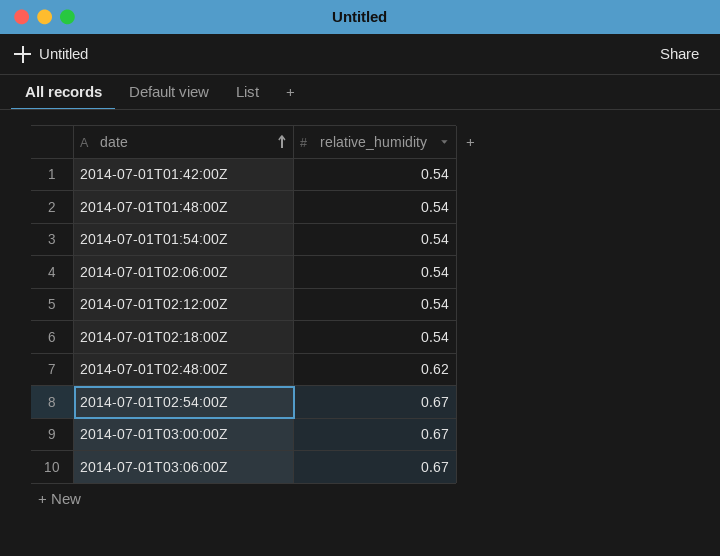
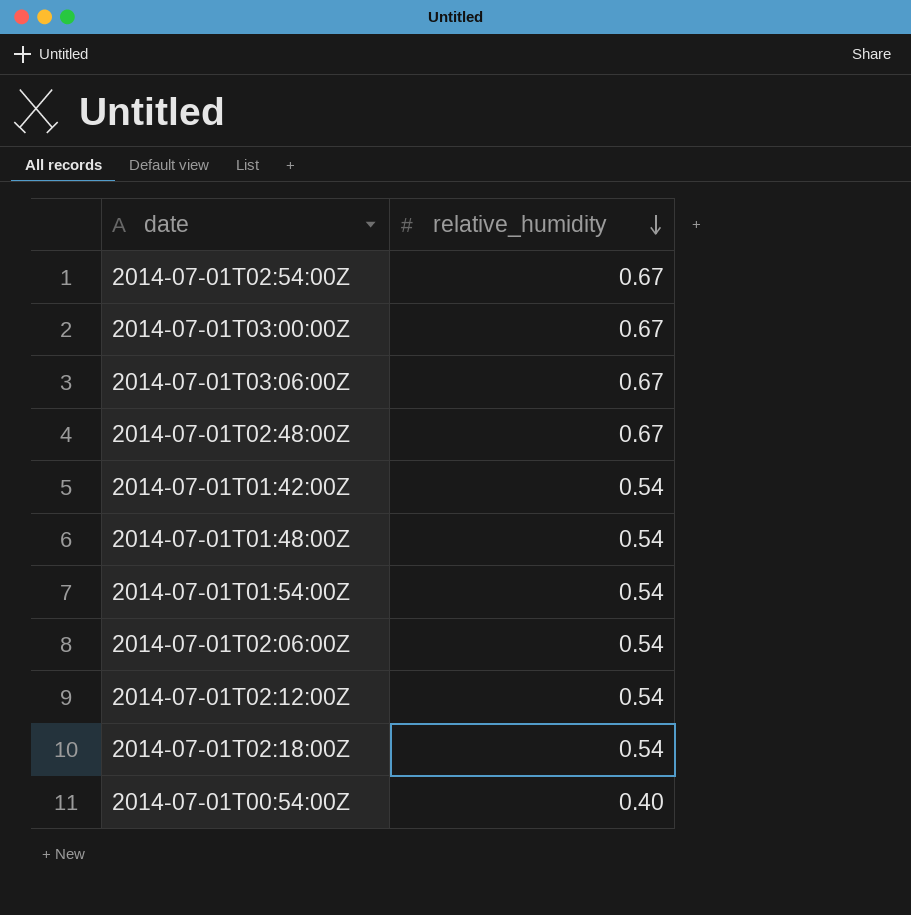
row order: date ascending -> relative_humidity descending
2014-07-01T02:48:00Z | relative_humidity: 0.62 -> 0.67
row 2014-07-01T00:54:00Z: none -> 0.40

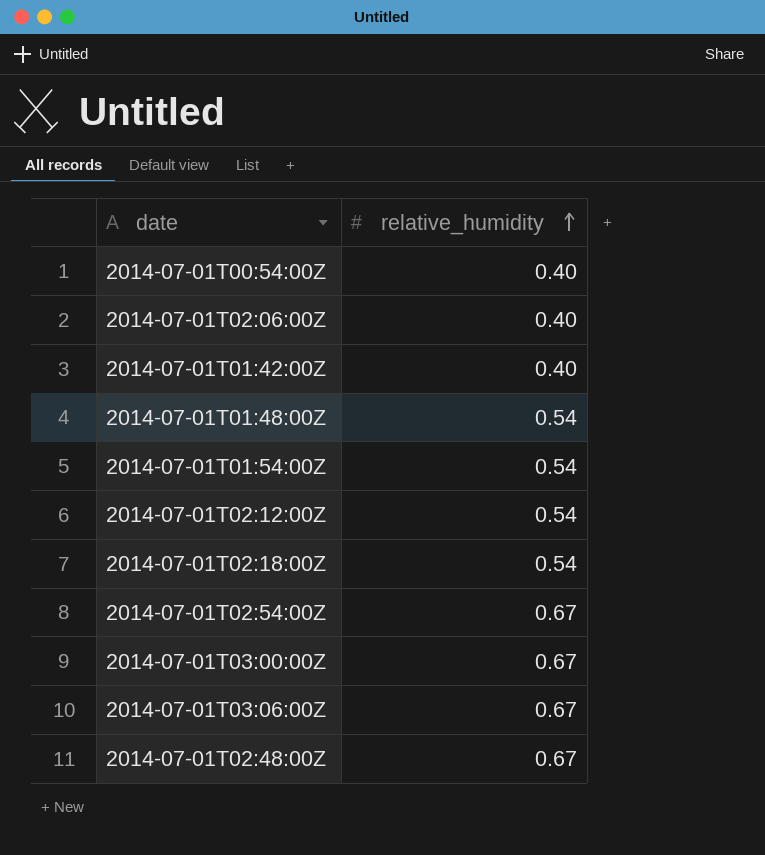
row order: relative_humidity descending -> relative_humidity ascending
2014-07-01T02:06:00Z | relative_humidity: 0.54 -> 0.40
2014-07-01T01:42:00Z | relative_humidity: 0.54 -> 0.40

